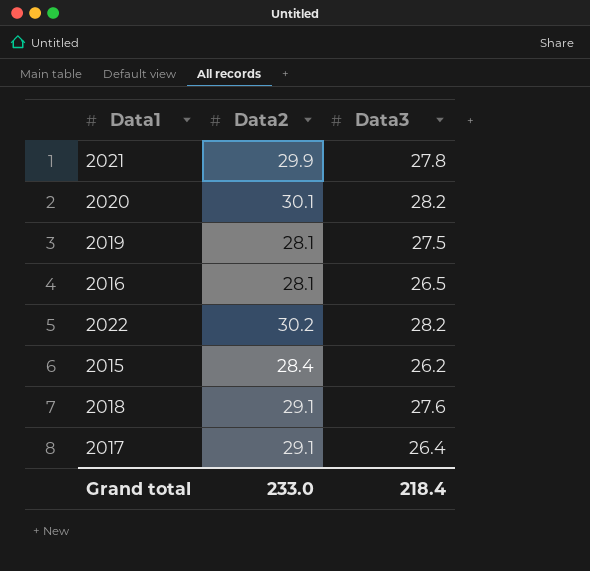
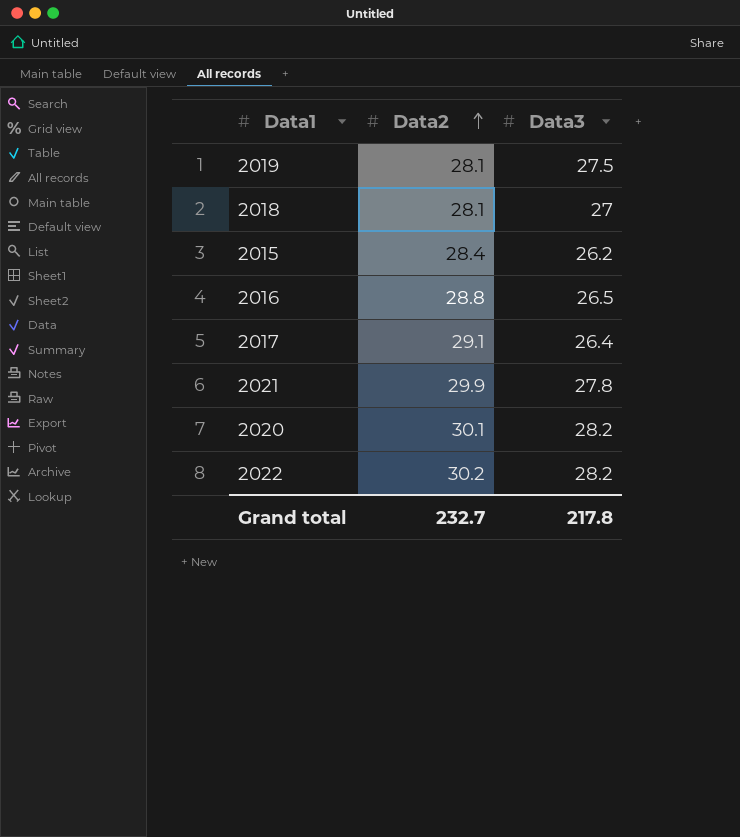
row order: none -> Data2 ascending
2018 | Data2: 29.1 -> 28.1
2018 | Data3: 27.6 -> 27
2016 | Data2: 28.1 -> 28.8
Grand total | Data2: 233.0 -> 232.7
Grand total | Data3: 218.4 -> 217.8

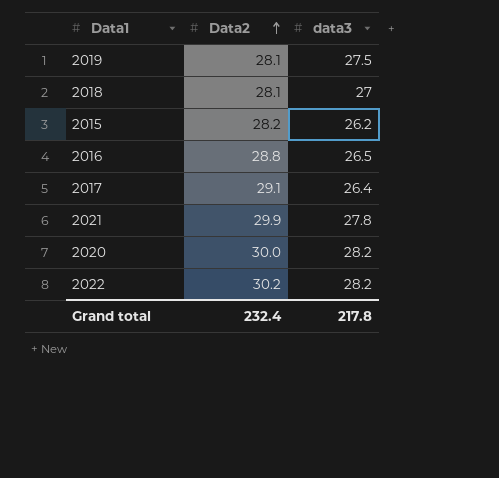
column name: Data3 -> data3
2015 | Data2: 28.4 -> 28.2
2020 | Data2: 30.1 -> 30.0
Grand total | Data2: 232.7 -> 232.4

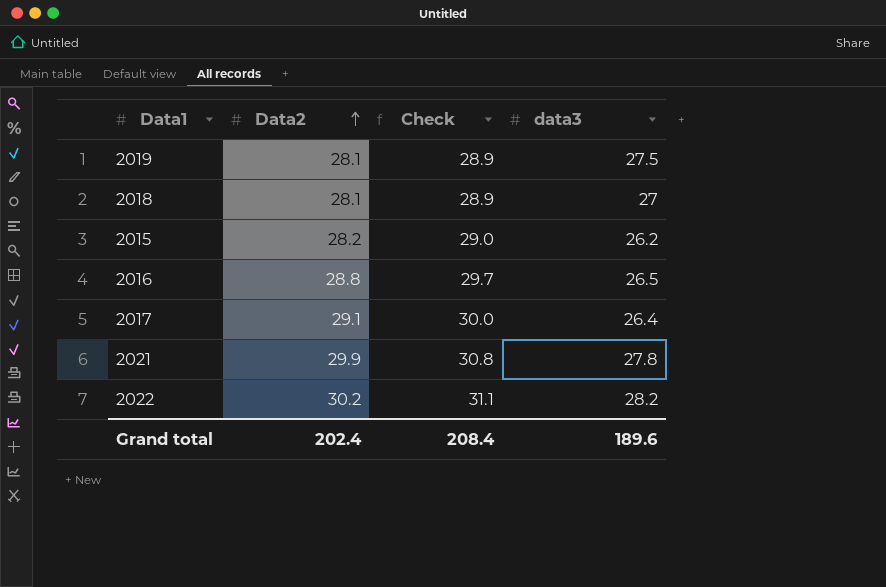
column Check | formula: none -> [Data2] * 1.03
row 2020: 30.0 | 28.2 -> none
Grand total | Data2: 232.4 -> 202.4
Grand total | data3: 217.8 -> 189.6

